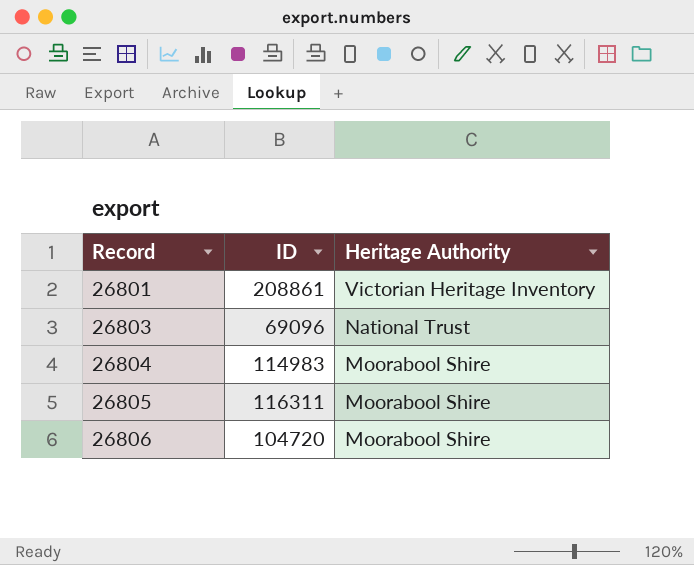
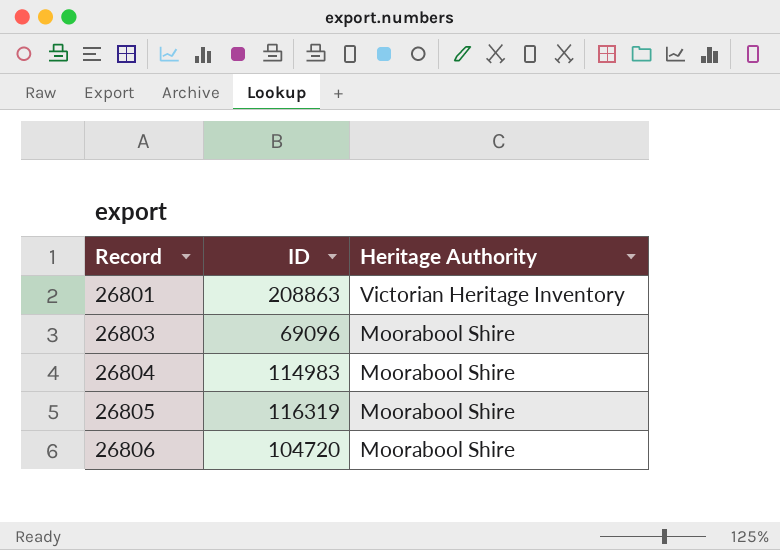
26801 | ID: 208861 -> 208863
26803 | Heritage Authority: National Trust -> Moorabool Shire
26805 | ID: 116311 -> 116319

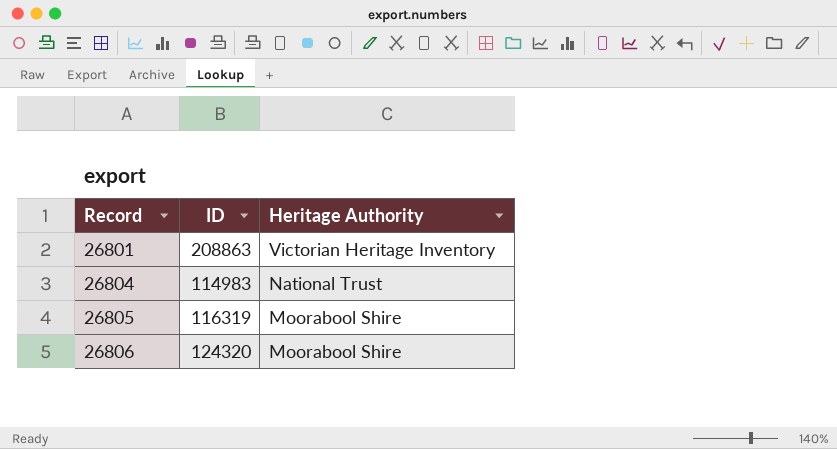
row 26803: 69096 | Moorabool Shire -> none
26804 | Heritage Authority: Moorabool Shire -> National Trust
26806 | ID: 104720 -> 124320

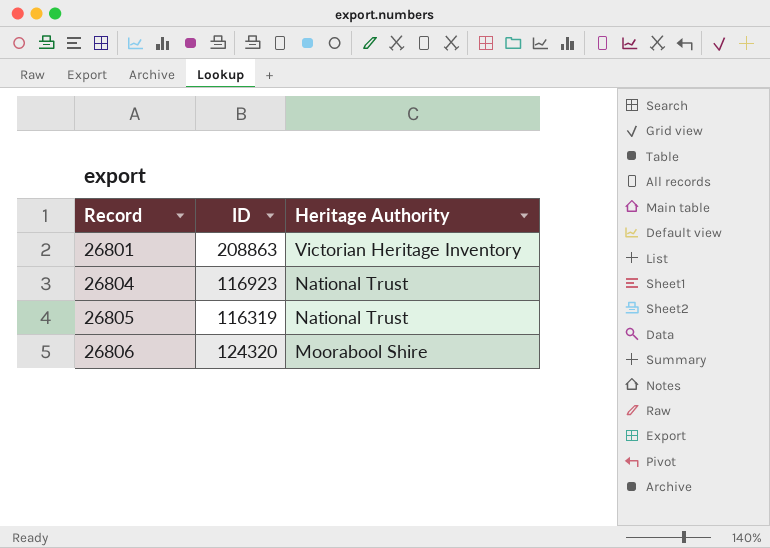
26804 | ID: 114983 -> 116923
26805 | Heritage Authority: Moorabool Shire -> National Trust

